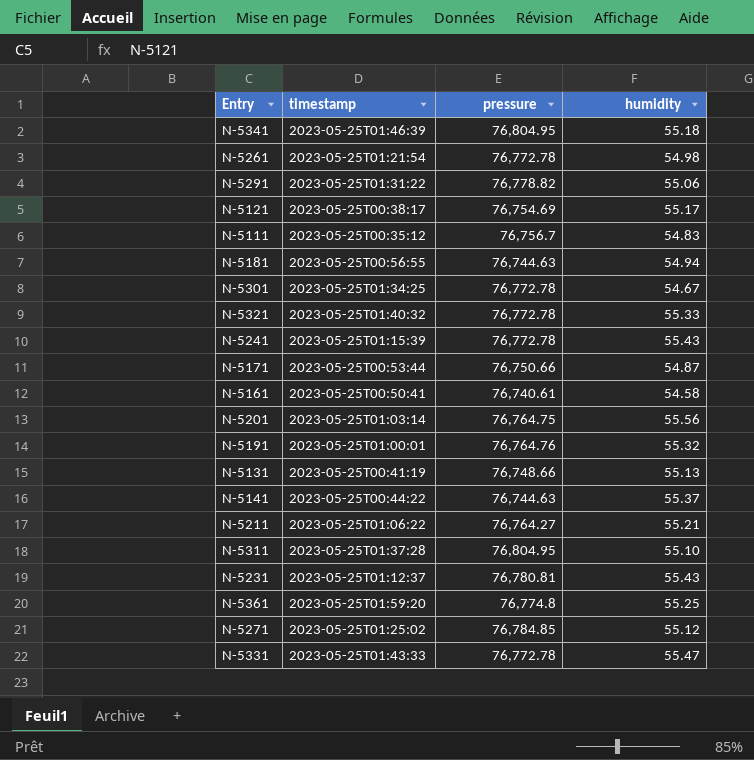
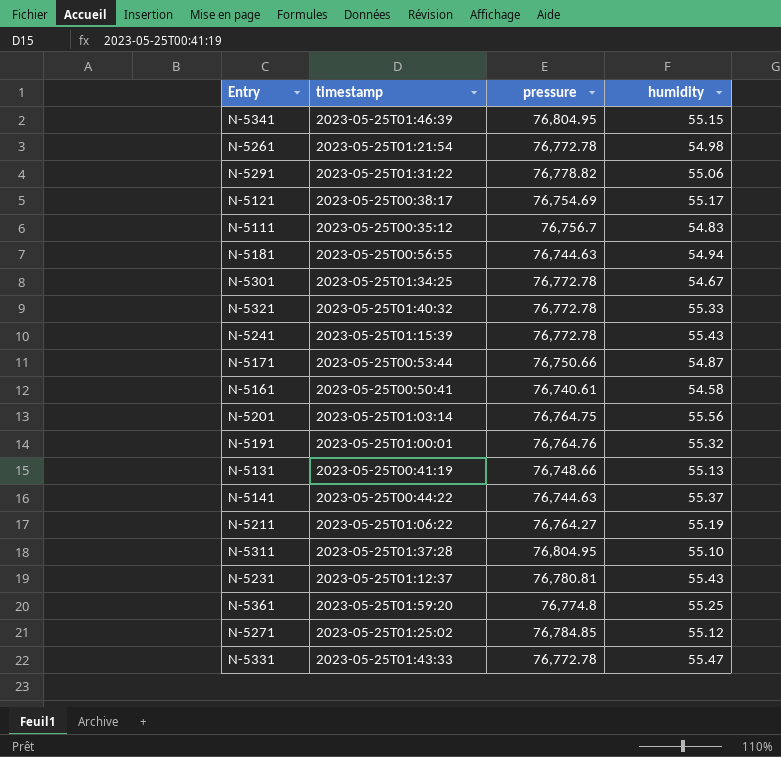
N-5341 | humidity: 55.18 -> 55.15
N-5211 | humidity: 55.21 -> 55.19

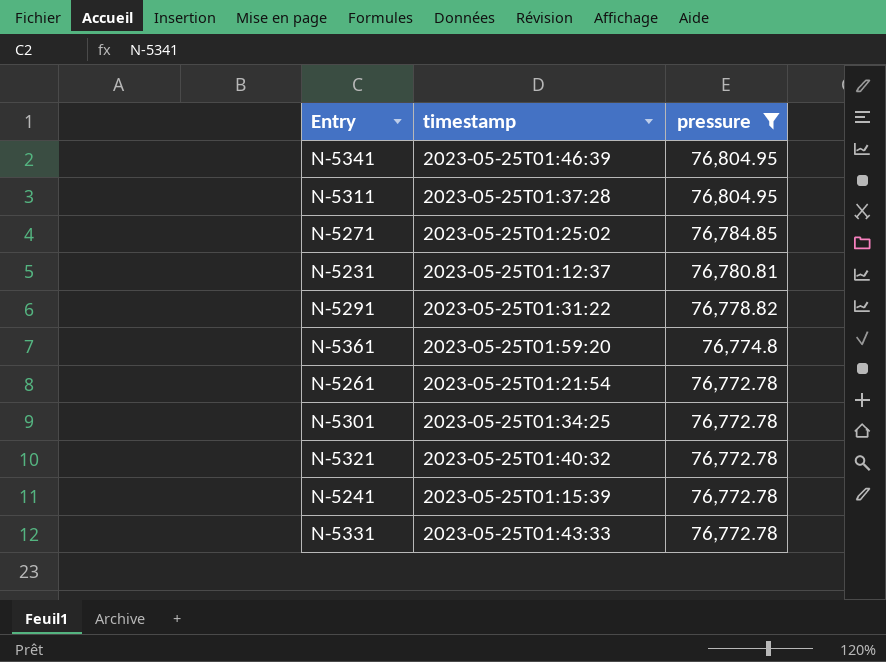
filter: none -> pressure >= 76,772.78
row order: none -> pressure descending
column humidity | position: 4 -> none

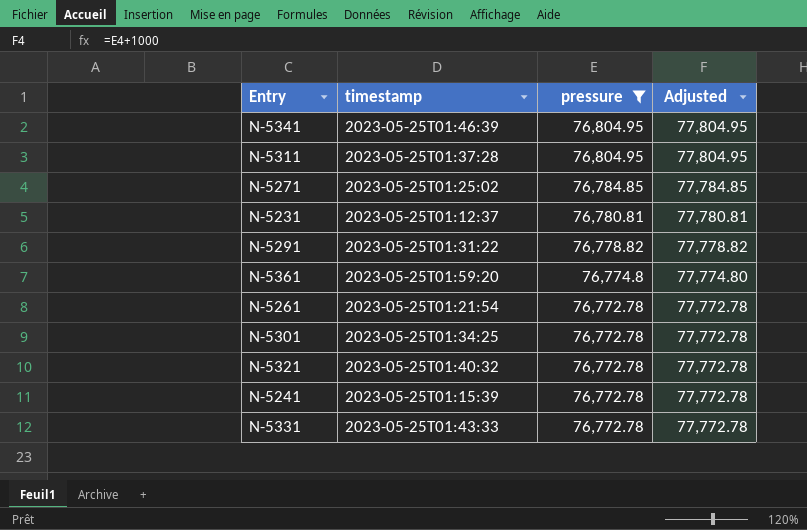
column Adjusted | formula: none -> [pressure] + 1000

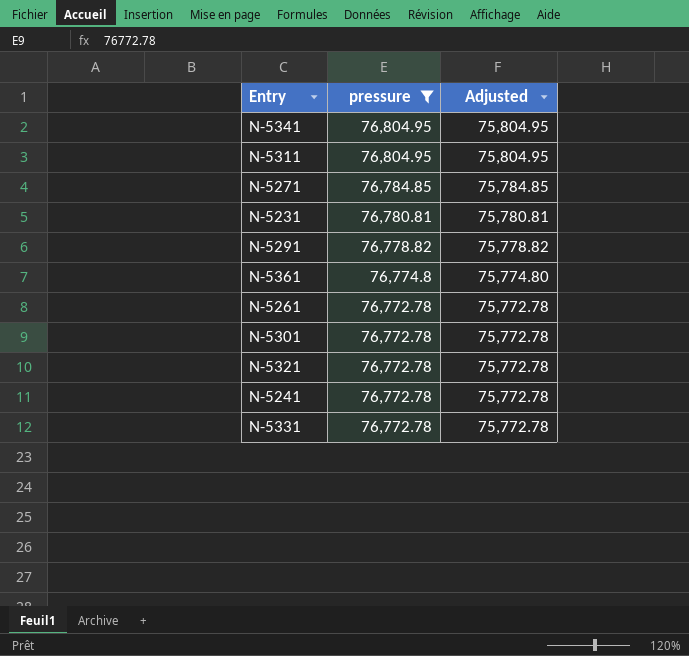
column timestamp | position: 2 -> none
column Adjusted | formula: [pressure] + 1000 -> [pressure] - 1000

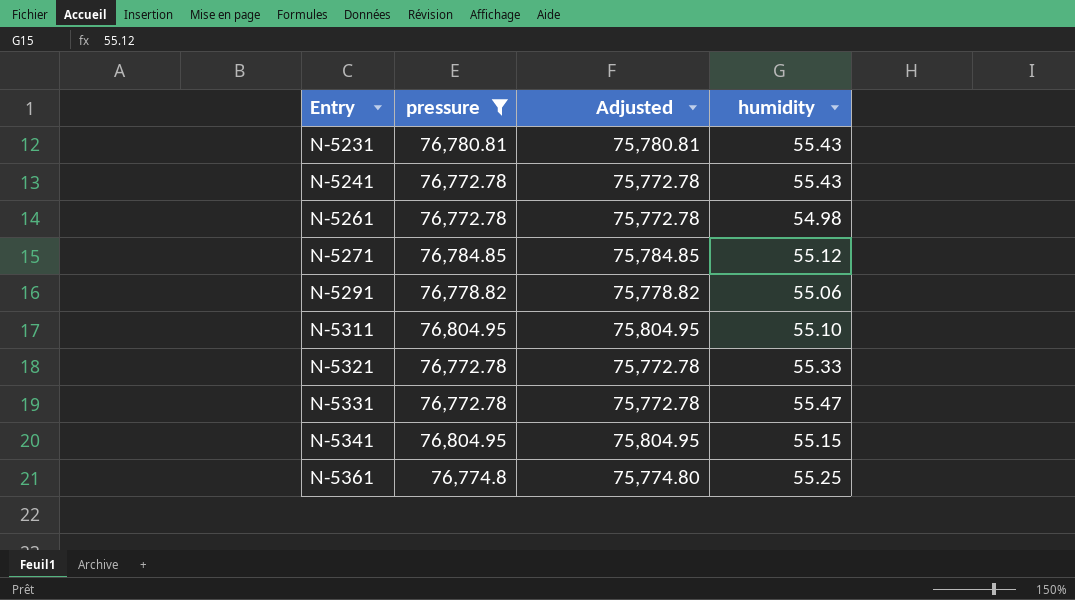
row order: pressure descending -> Entry ascending
column humidity | position: none -> 4
row N-5301: 76,772.78 | 75,772.78 -> none

